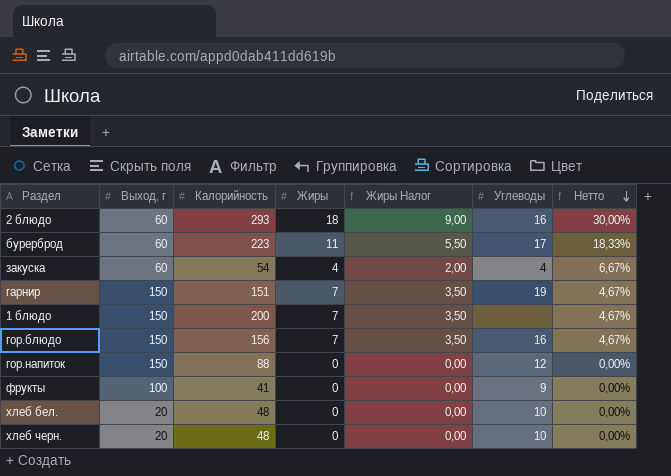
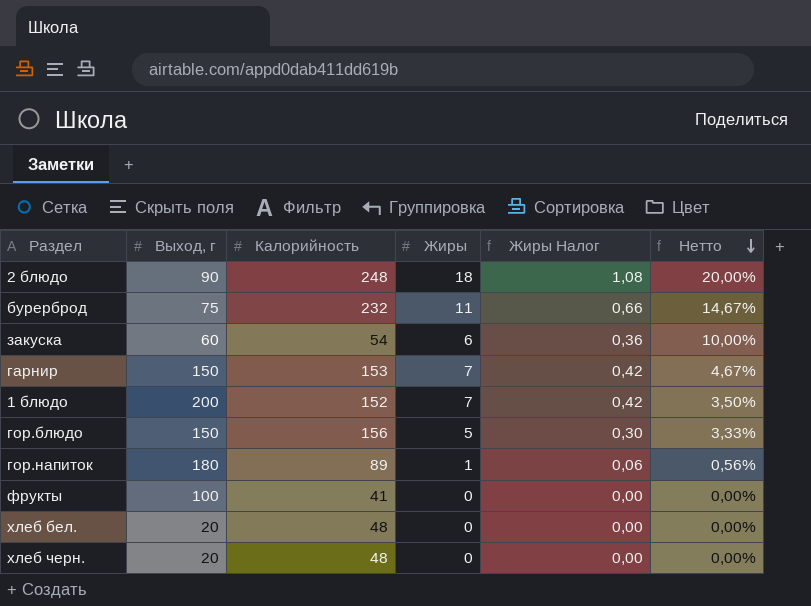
column Углеводы | position: 6 -> none
column Жиры Налог | formula: [Жиры] * 0,5 -> [Жиры] * 0,06
2 блюдо | Выход, г: 60 -> 90
2 блюдо | Калорийность: 293 -> 248
2 блюдо | Нетто: 30,00% -> 20,00%
бурерброд | Выход, г: 60 -> 75
бурерброд | Калорийность: 223 -> 232
бурерброд | Нетто: 18,33% -> 14,67%
закуска | Жиры: 4 -> 6
закуска | Нетто: 6,67% -> 10,00%
гарнир | Калорийность: 151 -> 153
1 блюдо | Выход, г: 150 -> 200
1 блюдо | Калорийность: 200 -> 152
1 блюдо | Нетто: 4,67% -> 3,50%
гор.блюдо | Жиры: 7 -> 5
гор.блюдо | Нетто: 4,67% -> 3,33%
гор.напиток | Выход, г: 150 -> 180
гор.напиток | Калорийность: 88 -> 89
гор.напиток | Жиры: 0 -> 1
гор.напиток | Нетто: 0,00% -> 0,56%

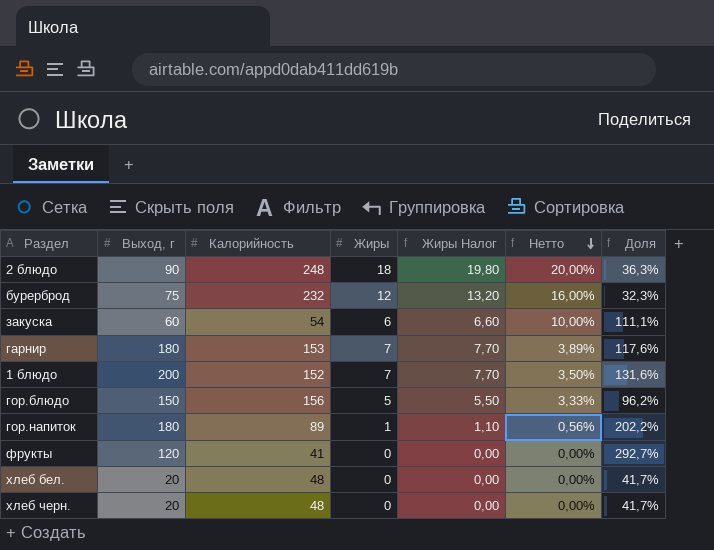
column Жиры Налог | formula: [Жиры] * 0,06 -> [Жиры] * 1,1
column Доля | formula: none -> [Выход, г] / [Калорийность]
бурерброд | Жиры: 11 -> 12
бурерброд | Нетто: 14,67% -> 16,00%
гарнир | Выход, г: 150 -> 180
гарнир | Нетто: 4,67% -> 3,89%
фрукты | Выход, г: 100 -> 120

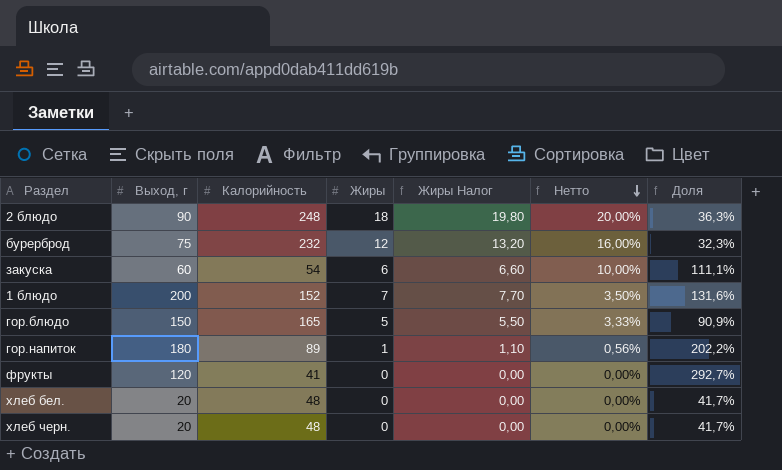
row гарнир: 180 | 153 | 7 | 7,70 | 3,89% | 117,6% -> none
гор.блюдо | Калорийность: 156 -> 165
гор.блюдо | Доля: 96,2% -> 90,9%

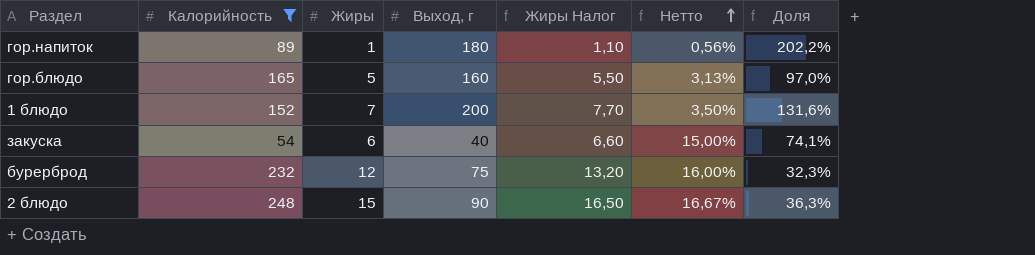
filter: none -> Калорийность >= 54
row order: Нетто descending -> Нетто ascending
column Выход, г | position: 2 -> 4
гор.блюдо | Выход, г: 150 -> 160
гор.блюдо | Нетто: 3,33% -> 3,13%
гор.блюдо | Доля: 90,9% -> 97,0%
закуска | Выход, г: 60 -> 40
закуска | Нетто: 10,00% -> 15,00%
закуска | Доля: 111,1% -> 74,1%
2 блюдо | Жиры: 18 -> 15
2 блюдо | Жиры Налог: 19,80 -> 16,50
2 блюдо | Нетто: 20,00% -> 16,67%

